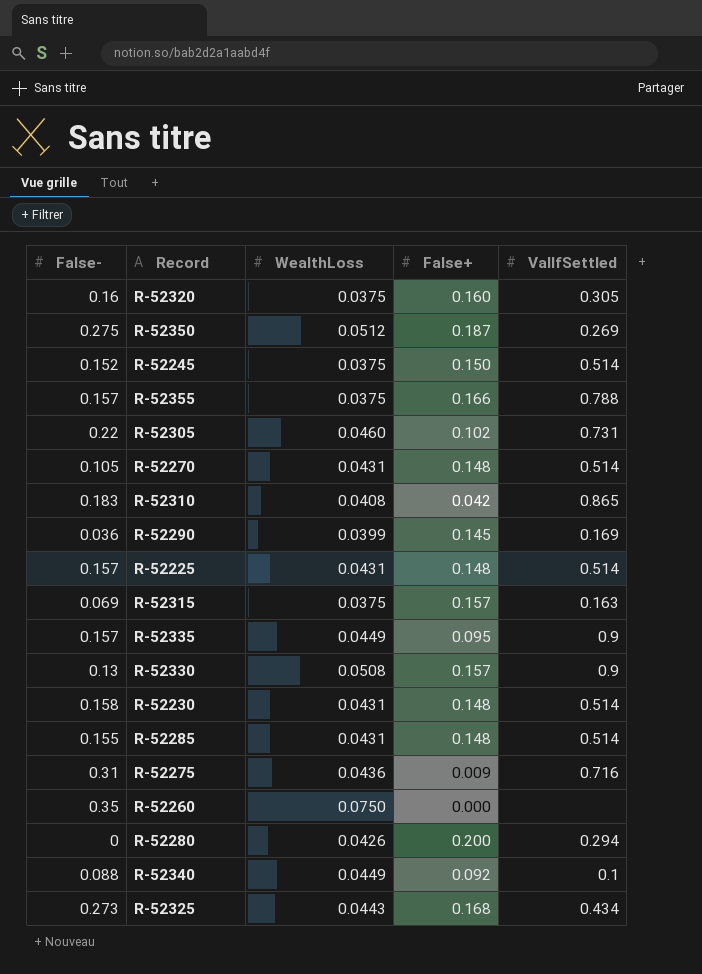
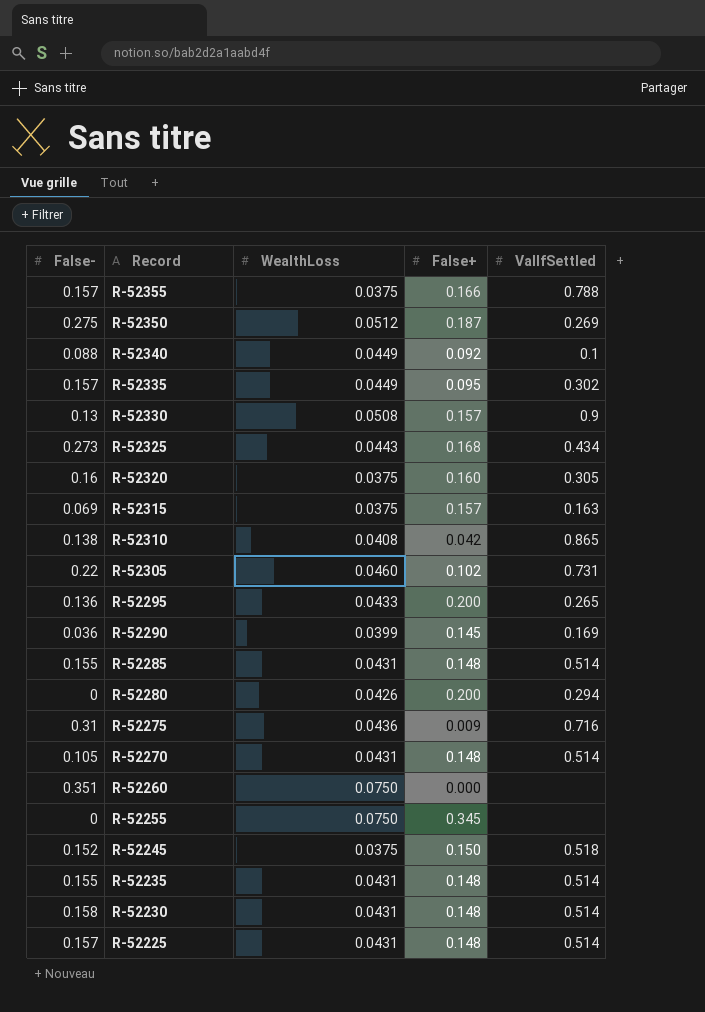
row order: none -> Record descending
R-52335 | ValIfSettled: 0.9 -> 0.302
R-52310 | False-: 0.183 -> 0.138
row R-52295: none -> 0.136 | 0.0433 | 0.200 | 0.265
R-52260 | False-: 0.35 -> 0.351
row R-52255: none -> 0 | 0.0750 | 0.345 | none
R-52245 | ValIfSettled: 0.514 -> 0.518
row R-52235: none -> 0.155 | 0.0431 | 0.148 | 0.514

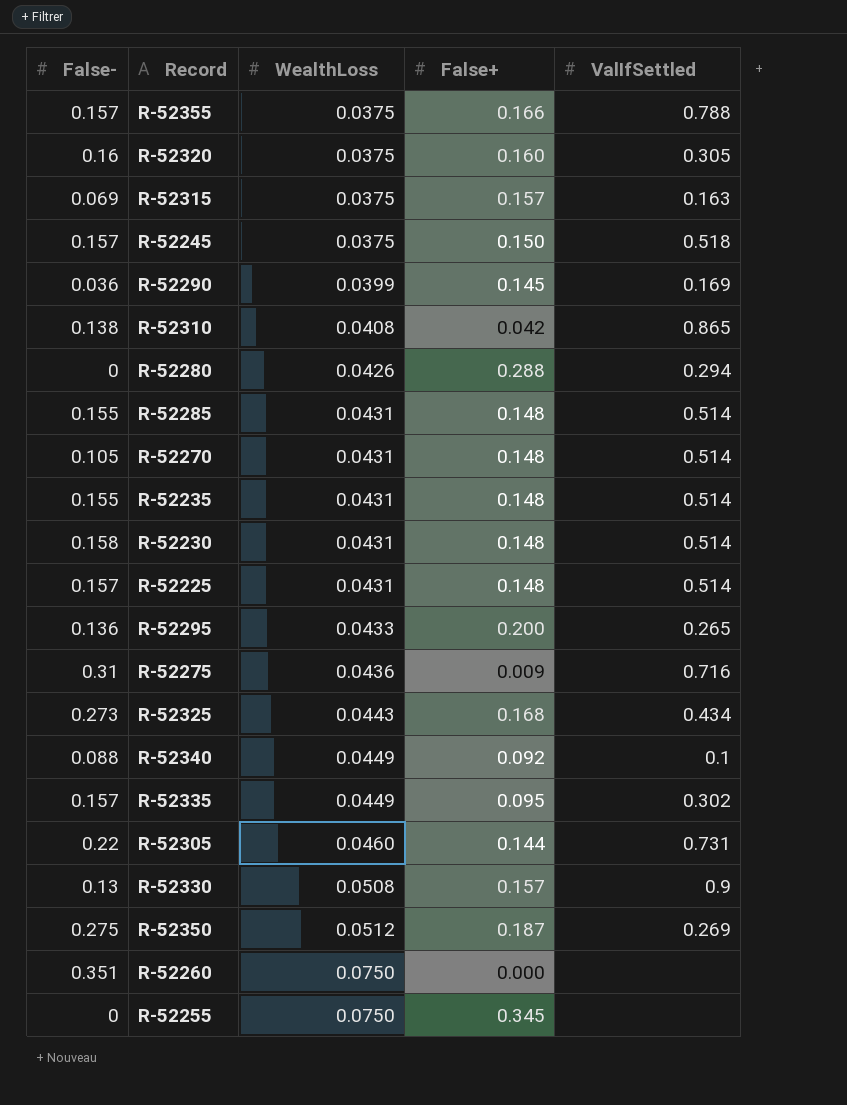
row order: Record descending -> WealthLoss ascending
R-52245 | False-: 0.152 -> 0.157
R-52280 | False+: 0.200 -> 0.288
R-52305 | False+: 0.102 -> 0.144

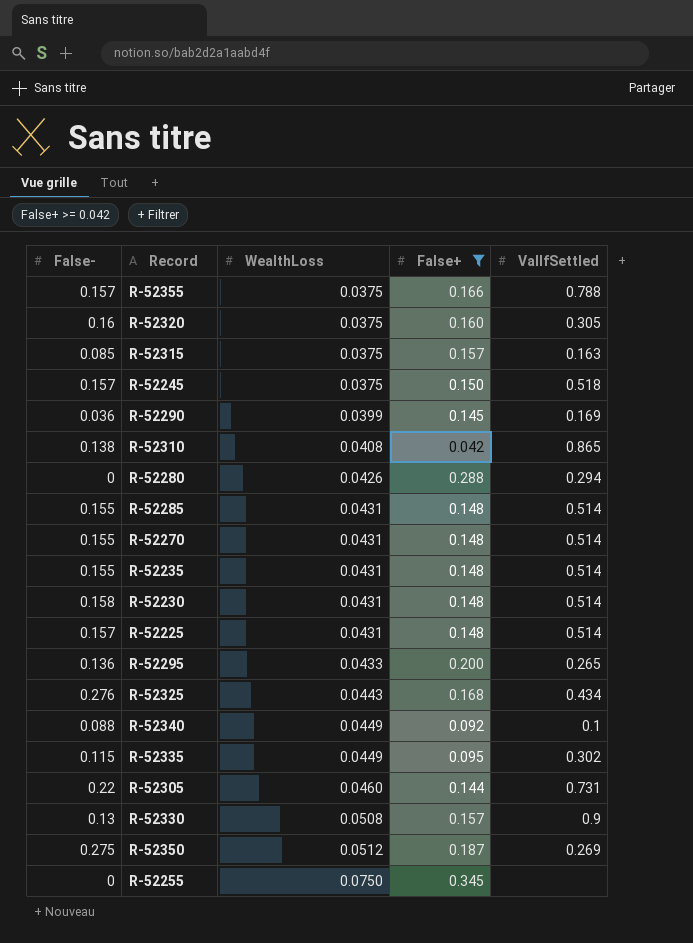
filter: none -> False+ >= 0.042
R-52315 | False-: 0.069 -> 0.085
R-52270 | False-: 0.105 -> 0.155
R-52325 | False-: 0.273 -> 0.276
R-52335 | False-: 0.157 -> 0.115

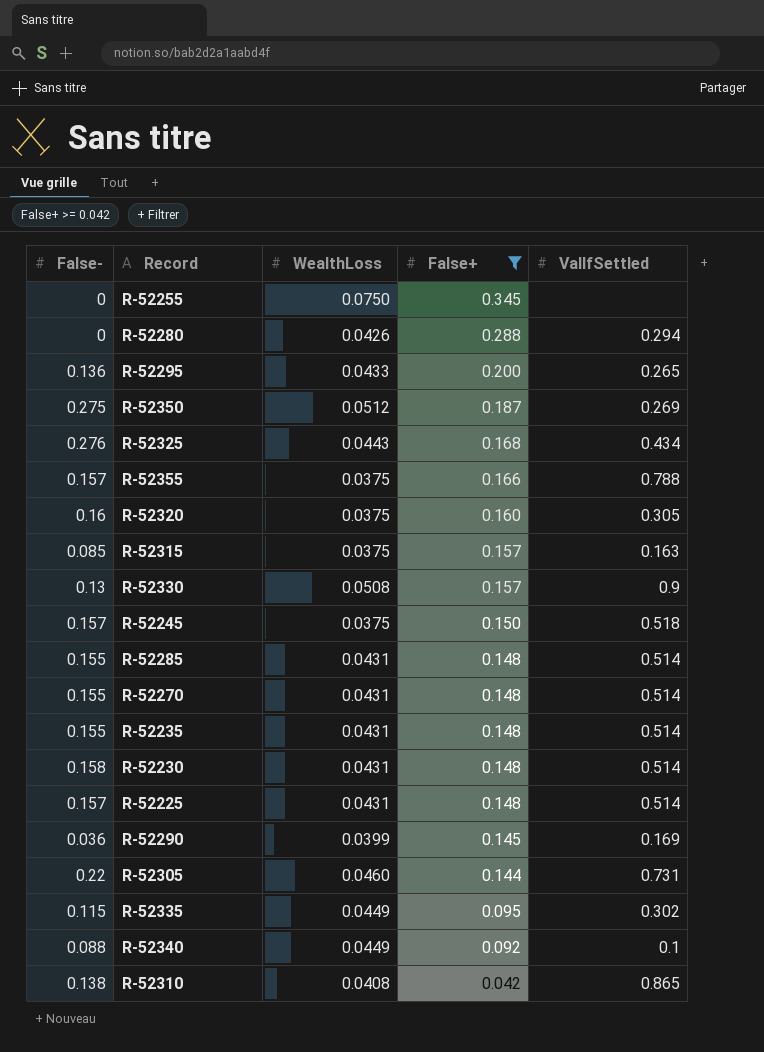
row order: WealthLoss ascending -> False+ descending

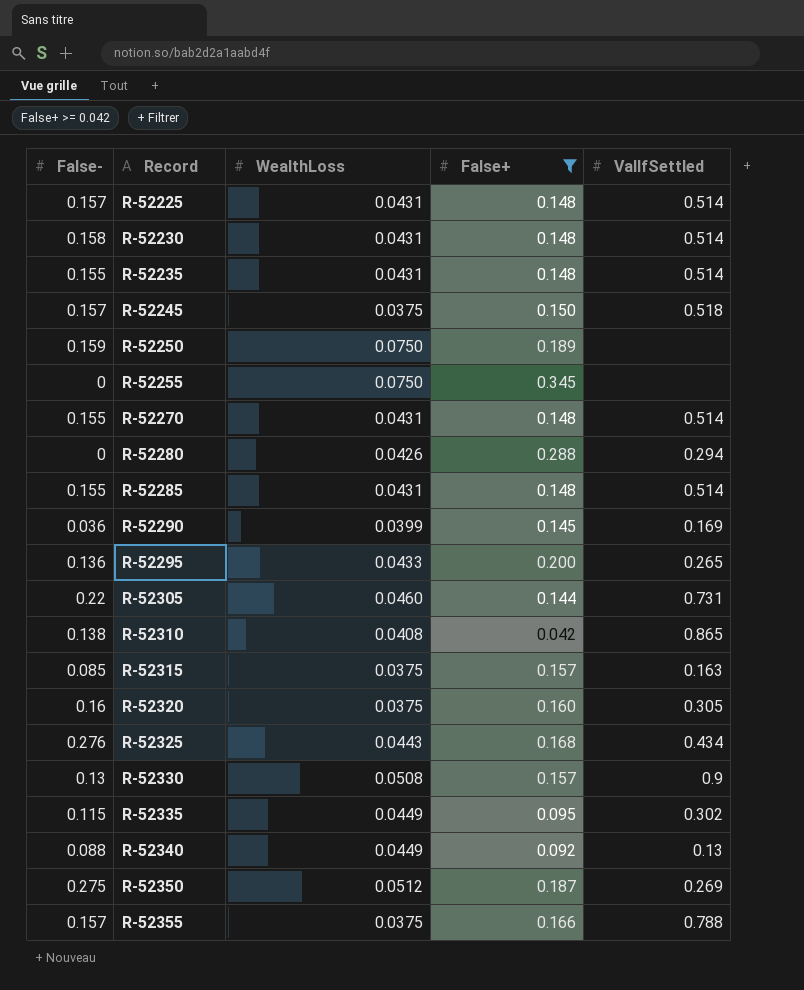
row order: False+ descending -> Record ascending
row R-52250: none -> 0.159 | 0.0750 | 0.189 | none
R-52340 | ValIfSettled: 0.1 -> 0.13

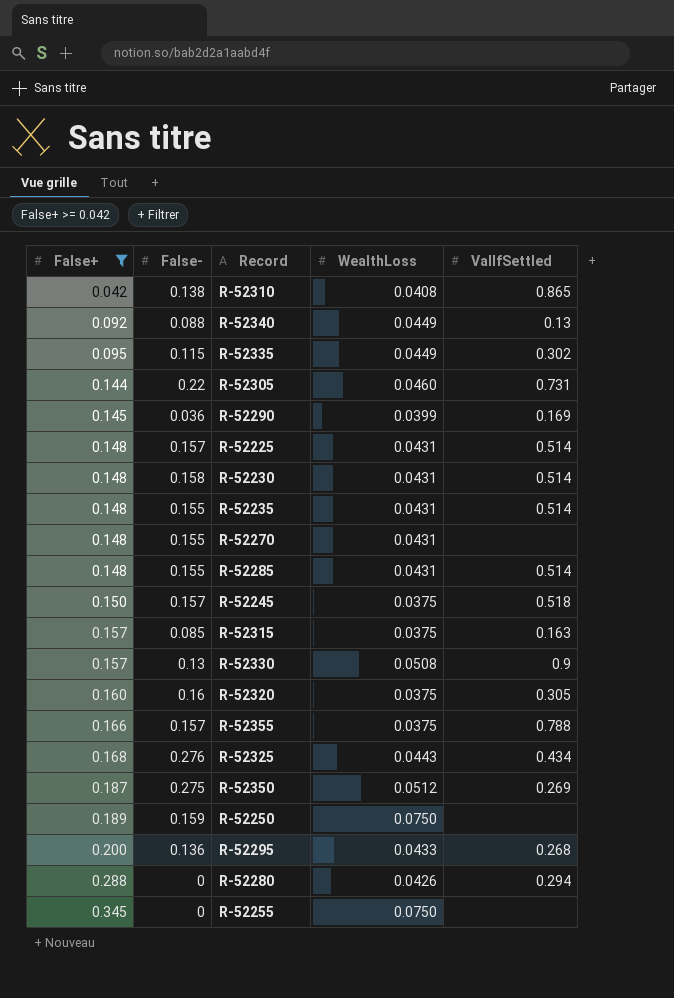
row order: Record ascending -> False+ ascending
column False+ | position: 4 -> 1
R-52270 | ValIfSettled: 0.514 -> none
R-52295 | ValIfSettled: 0.265 -> 0.268

